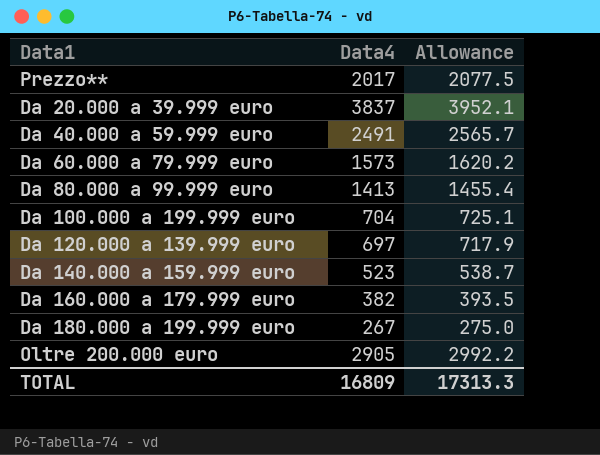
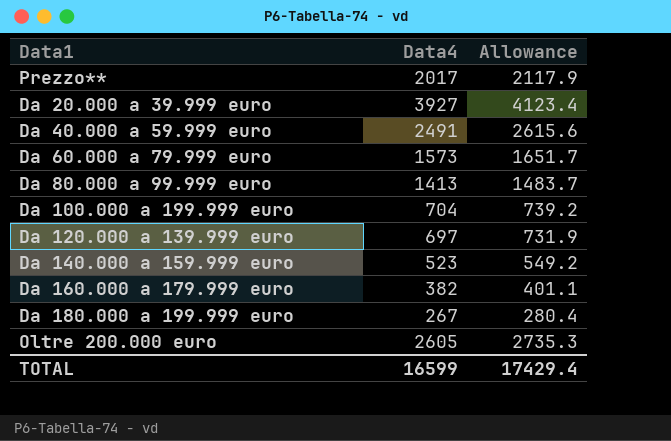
column Allowance | formula: [Data4] * 1.03 -> [Data4] * 1.05
Da 20.000 a 39.999 euro | Data4: 3837 -> 3927
Oltre 200.000 euro | Data4: 2905 -> 2605
TOTAL | Data4: 16809 -> 16599
TOTAL | Allowance: 17313.3 -> 17429.4

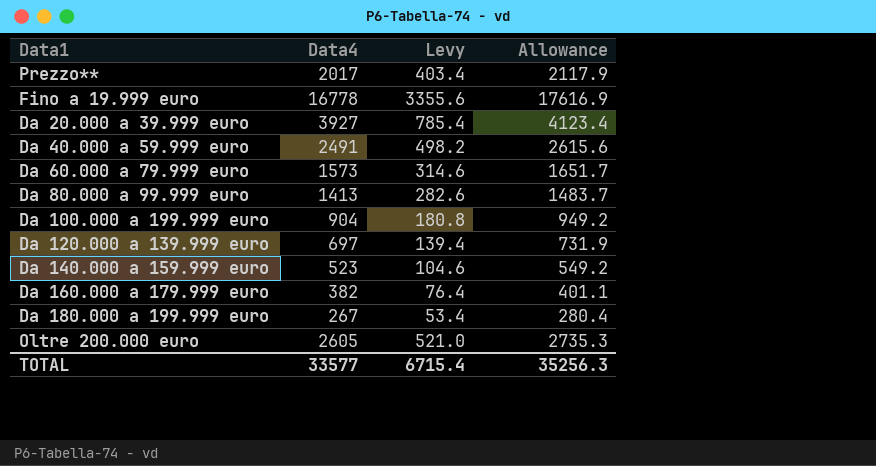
column Levy | formula: none -> [Data4] * 0.2
row Fino a 19.999 euro: none -> 16778 | 3355.6 | 17616.9
Da 100.000 a 199.999 euro | Data4: 704 -> 904
Da 100.000 a 199.999 euro | Allowance: 739.2 -> 949.2
TOTAL | Data4: 16599 -> 33577
TOTAL | Allowance: 17429.4 -> 35256.3

